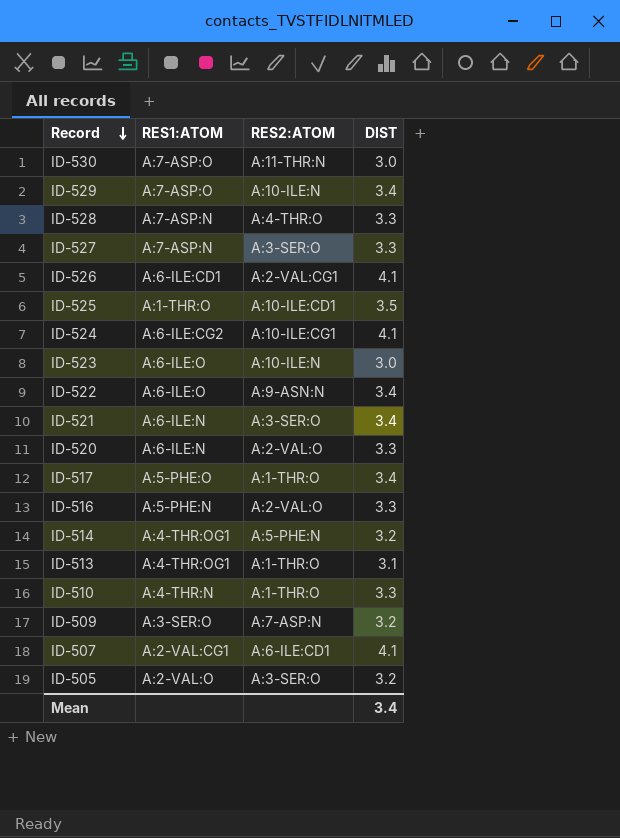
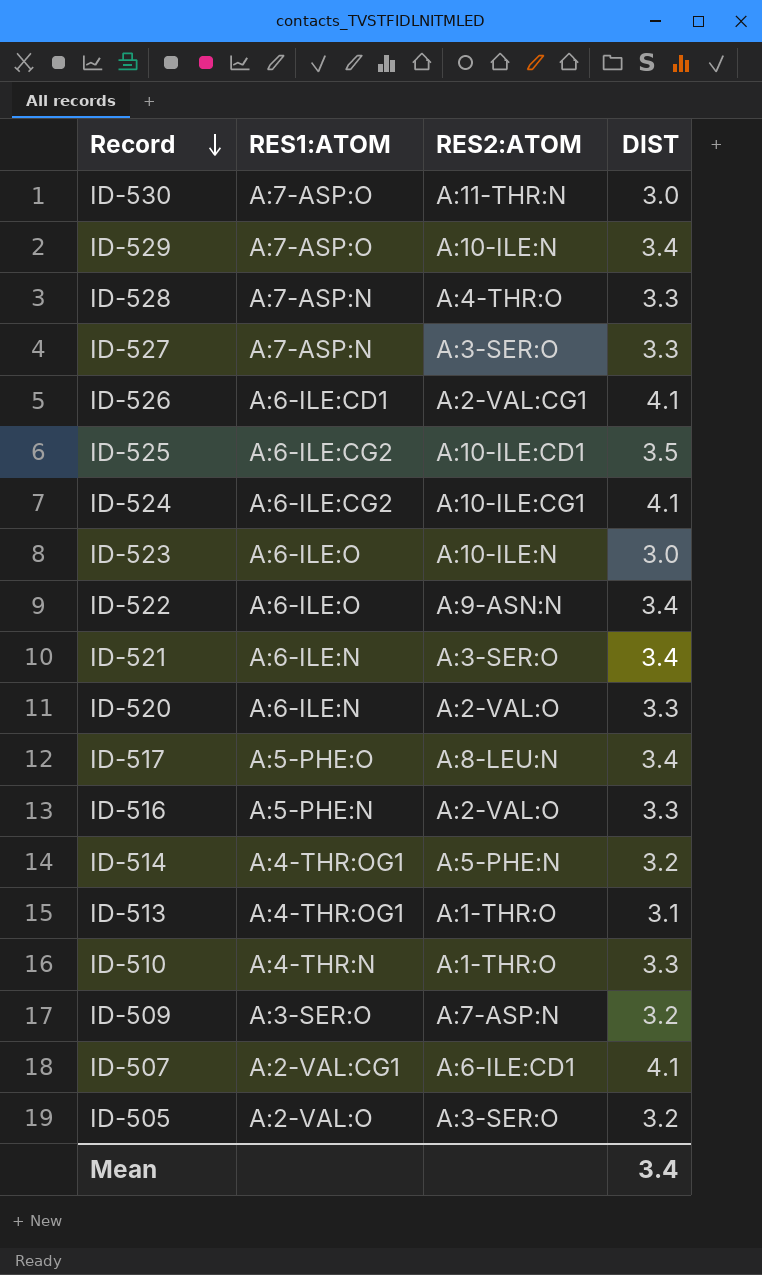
ID-525 | RES1:ATOM: A:1-THR:O -> A:6-ILE:CG2
ID-517 | RES2:ATOM: A:1-THR:O -> A:8-LEU:N

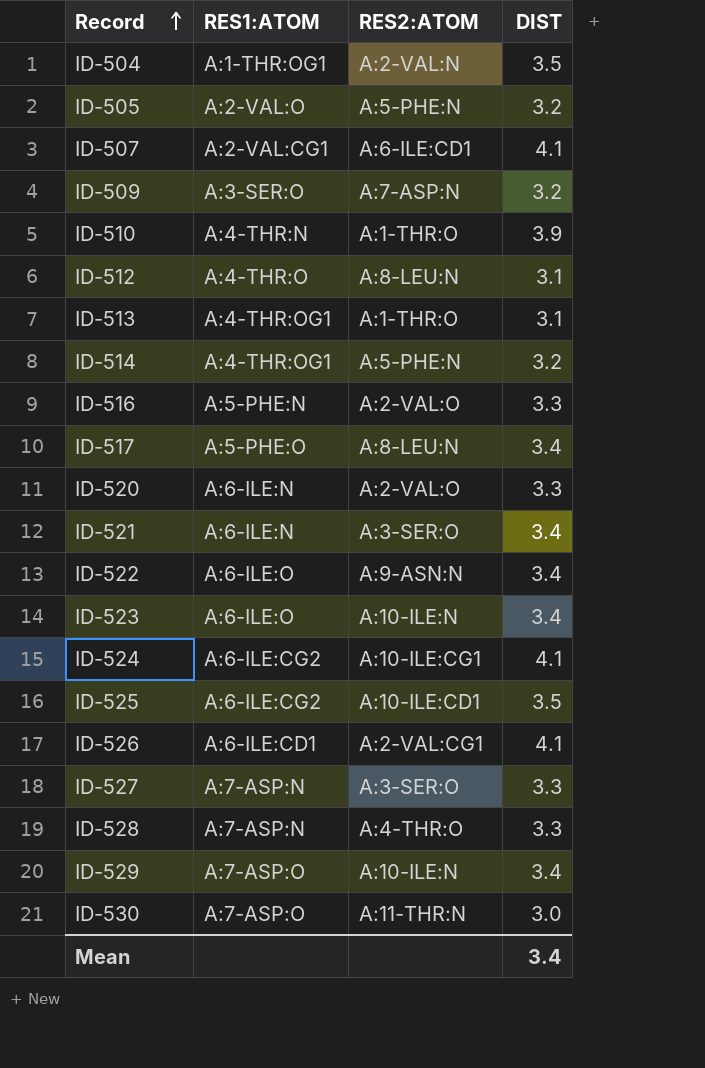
row order: Record descending -> Record ascending
row ID-504: none -> A:1-THR:OG1 | A:2-VAL:N | 3.5
ID-505 | RES2:ATOM: A:3-SER:O -> A:5-PHE:N
ID-510 | DIST: 3.3 -> 3.9
row ID-512: none -> A:4-THR:O | A:8-LEU:N | 3.1
ID-523 | DIST: 3.0 -> 3.4

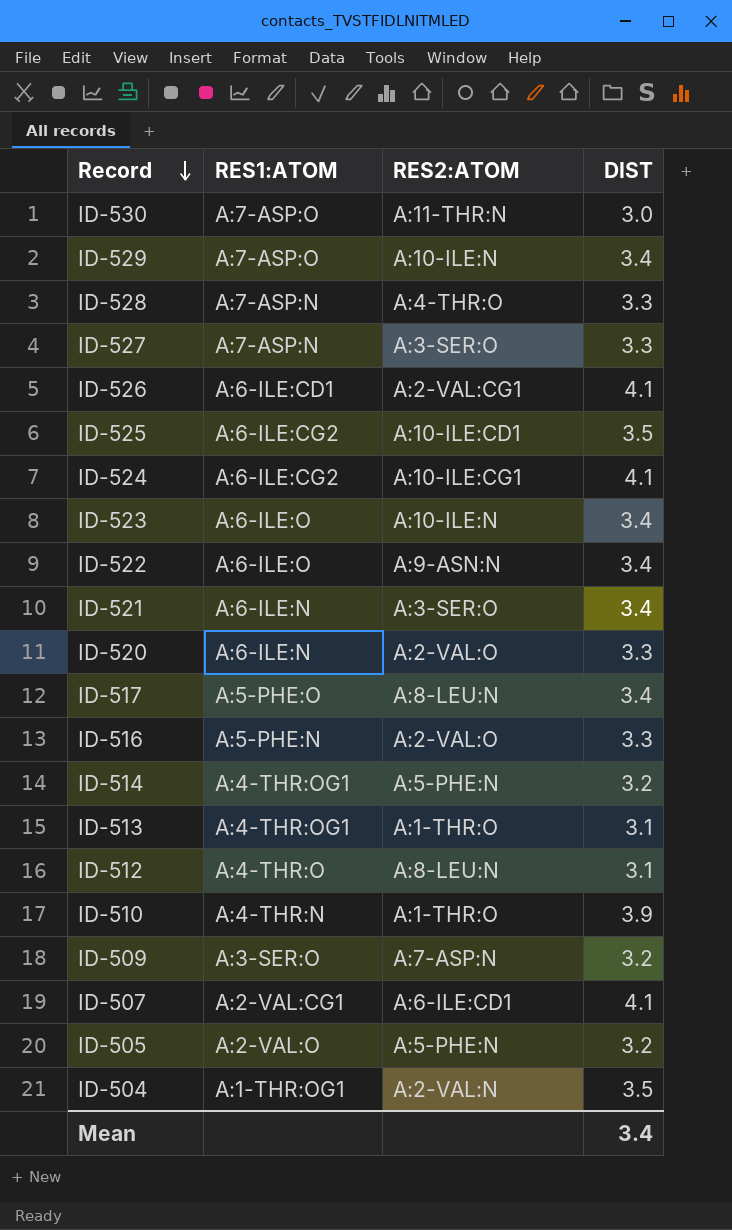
row order: Record ascending -> Record descending

